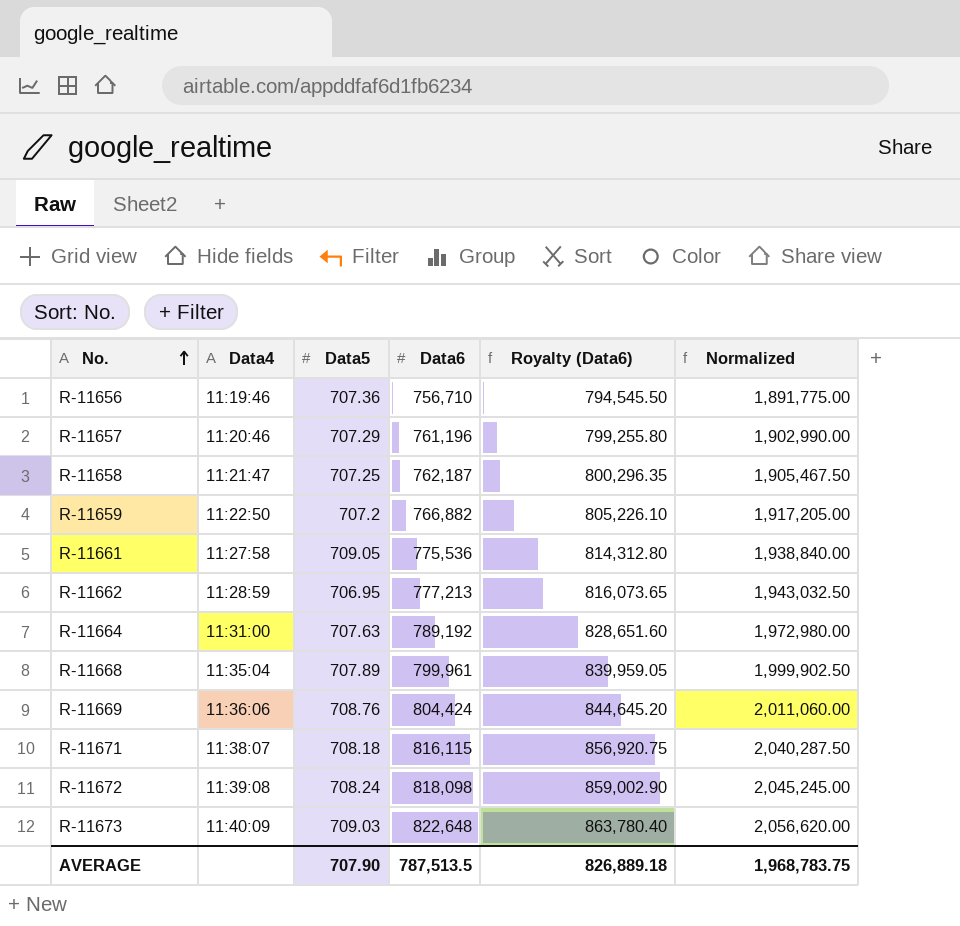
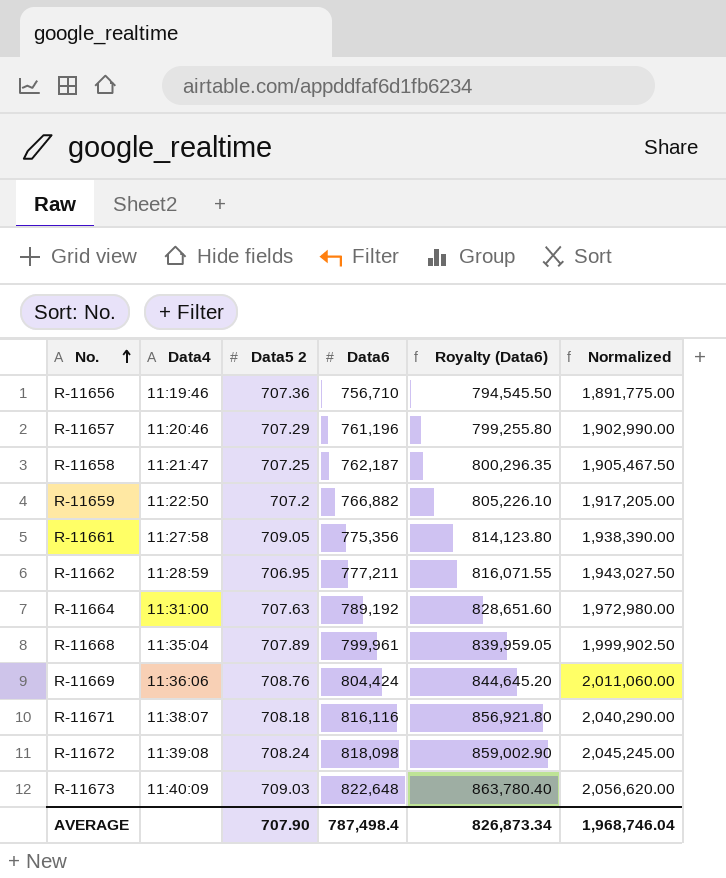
column name: Data5 -> Data5 2
R-11661 | Data6: 775,536 -> 775,356
R-11661 | Royalty (Data6): 814,312.80 -> 814,123.80
R-11661 | Normalized: 1,938,840.00 -> 1,938,390.00
R-11662 | Data6: 777,213 -> 777,211
R-11662 | Royalty (Data6): 816,073.65 -> 816,071.55
R-11662 | Normalized: 1,943,032.50 -> 1,943,027.50
R-11671 | Data6: 816,115 -> 816,116
R-11671 | Royalty (Data6): 856,920.75 -> 856,921.80
R-11671 | Normalized: 2,040,287.50 -> 2,040,290.00
AVERAGE | Data6: 787,513.5 -> 787,498.4
AVERAGE | Royalty (Data6): 826,889.18 -> 826,873.34
AVERAGE | Normalized: 1,968,783.75 -> 1,968,746.04

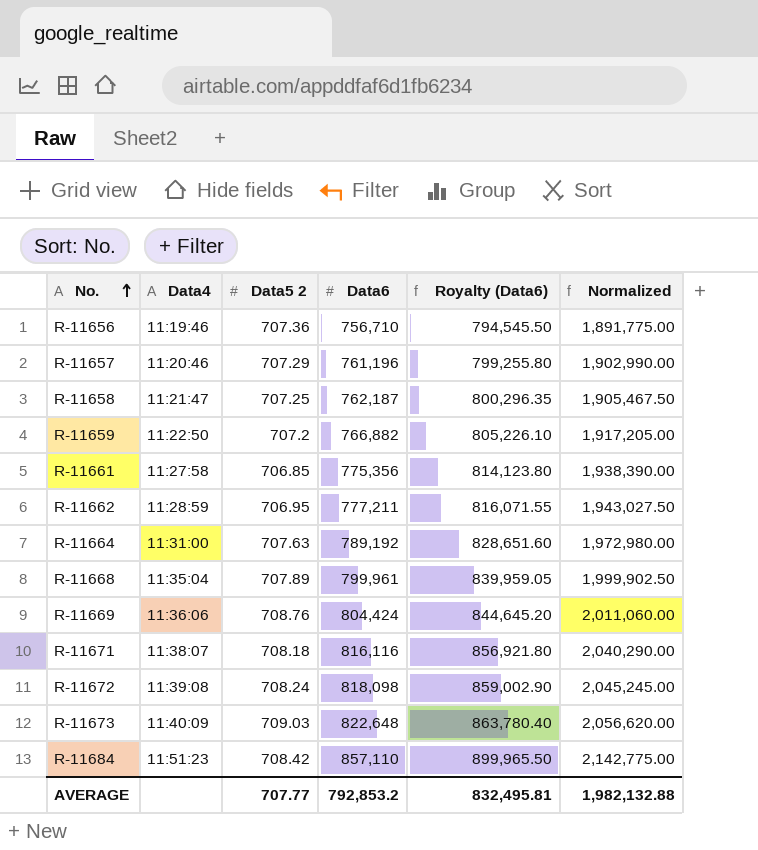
R-11661 | Data5 2: 709.05 -> 706.85
row R-11684: none -> 11:51:23 | 708.42 | 857,110 | 899,965.50 | 2,142,775.00
AVERAGE | Data5 2: 707.90 -> 707.77
AVERAGE | Data6: 787,498.4 -> 792,853.2
AVERAGE | Royalty (Data6): 826,873.34 -> 832,495.81
AVERAGE | Normalized: 1,968,746.04 -> 1,982,132.88

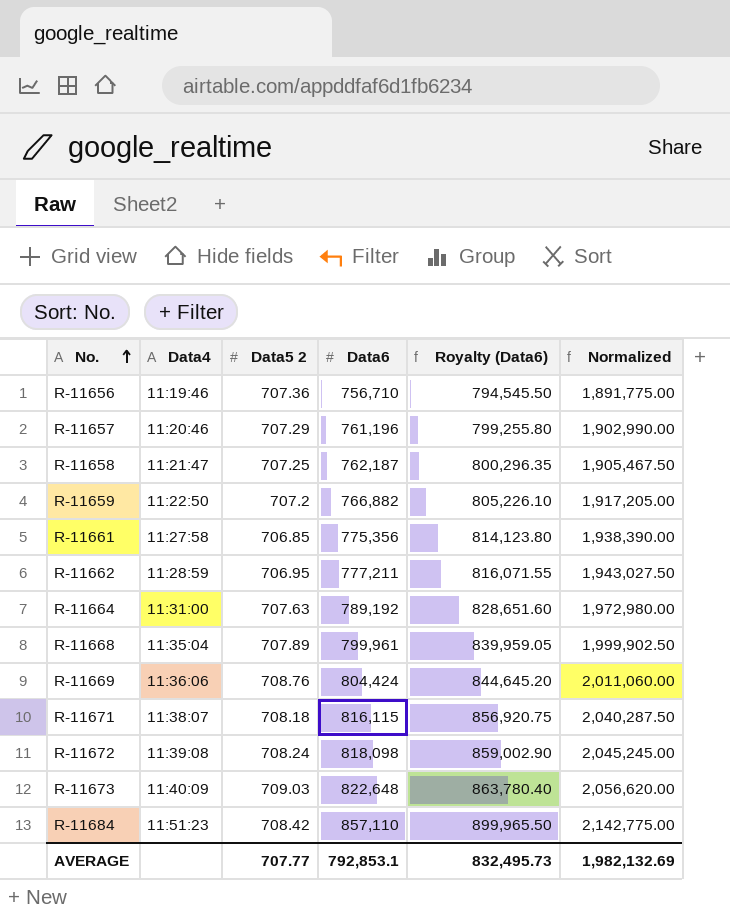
R-11671 | Data6: 816,116 -> 816,115
R-11671 | Royalty (Data6): 856,921.80 -> 856,920.75
R-11671 | Normalized: 2,040,290.00 -> 2,040,287.50
AVERAGE | Data6: 792,853.2 -> 792,853.1
AVERAGE | Royalty (Data6): 832,495.81 -> 832,495.73
AVERAGE | Normalized: 1,982,132.88 -> 1,982,132.69

